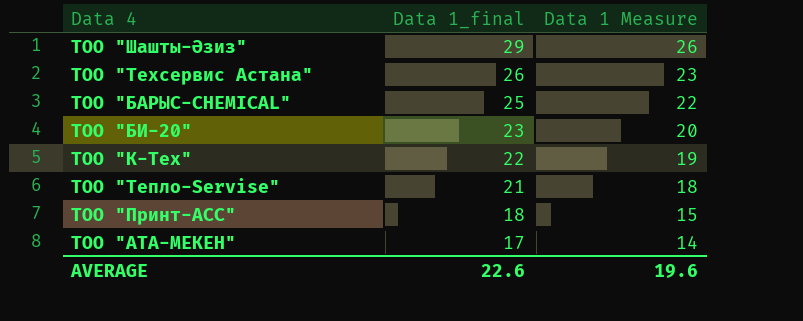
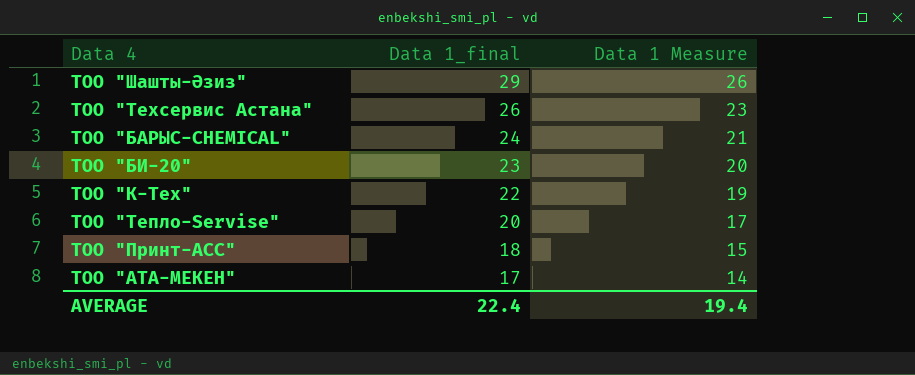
ТОО "БАРЫС-CHEMICAL" | Data 1_final: 25 -> 24
ТОО "БАРЫС-CHEMICAL" | Data 1 Measure: 22 -> 21
ТОО "Тепло-Servise" | Data 1_final: 21 -> 20
ТОО "Тепло-Servise" | Data 1 Measure: 18 -> 17
AVERAGE | Data 1_final: 22.6 -> 22.4
AVERAGE | Data 1 Measure: 19.6 -> 19.4

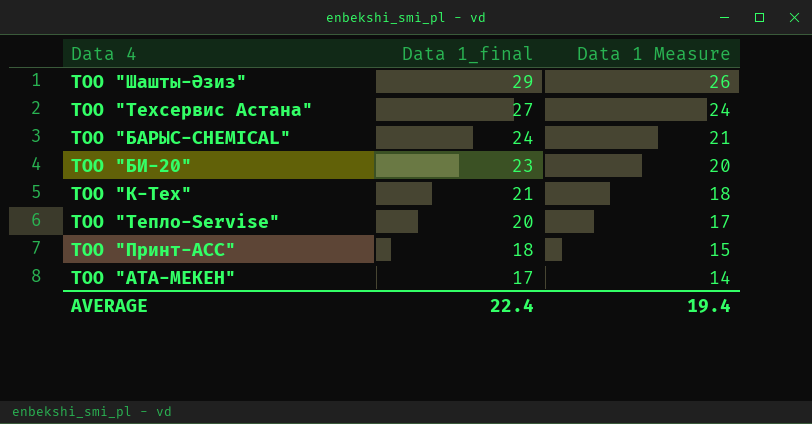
ТОО "Техсервис Астана" | Data 1_final: 26 -> 27
ТОО "Техсервис Астана" | Data 1 Measure: 23 -> 24
ТОО "К-Тех" | Data 1_final: 22 -> 21
ТОО "К-Тех" | Data 1 Measure: 19 -> 18

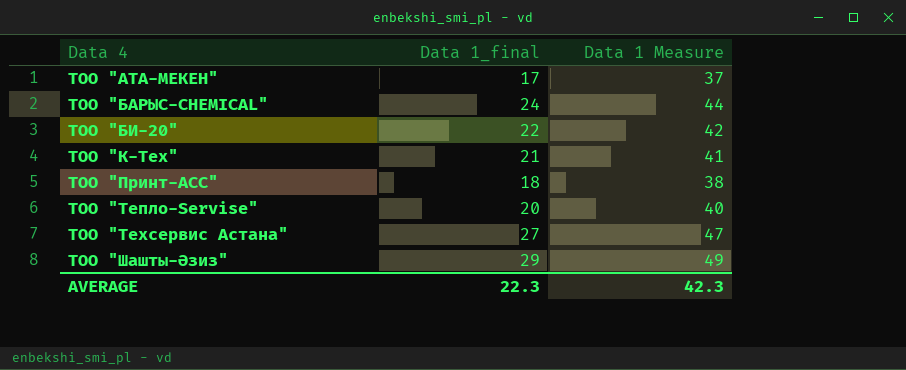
row order: Data 1_final descending -> Data 4 ascending
column Data 1 Measure | formula: [Data 1_final] - 3 -> [Data 1_final] + 20
ТОО "БИ-20" | Data 1_final: 23 -> 22
AVERAGE | Data 1_final: 22.4 -> 22.3
AVERAGE | Data 1 Measure: 19.4 -> 42.3

